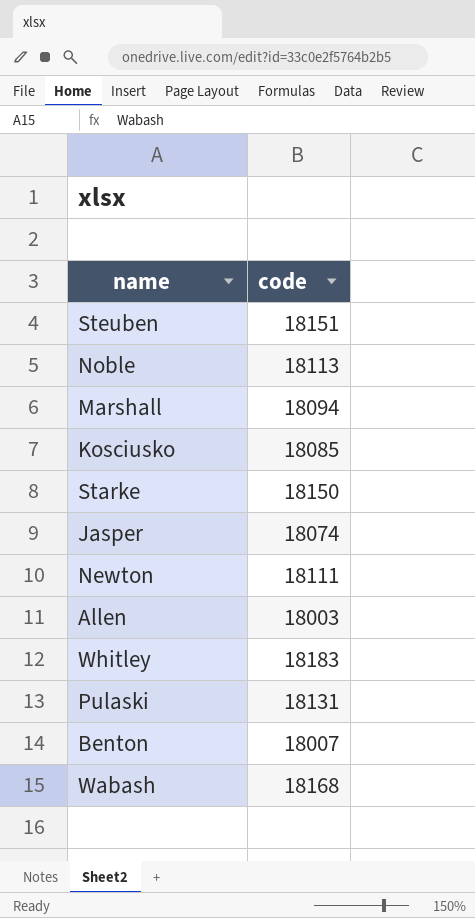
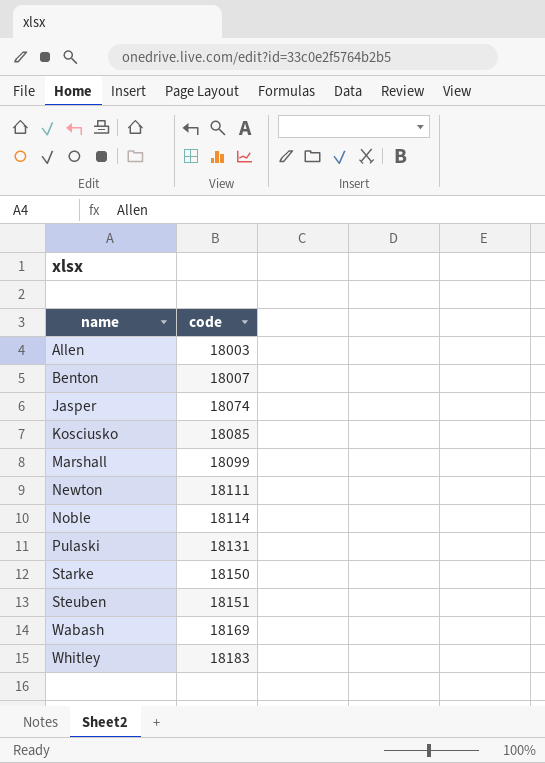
row order: none -> name ascending
Marshall | code: 18094 -> 18099
Noble | code: 18113 -> 18114
Wabash | code: 18168 -> 18169

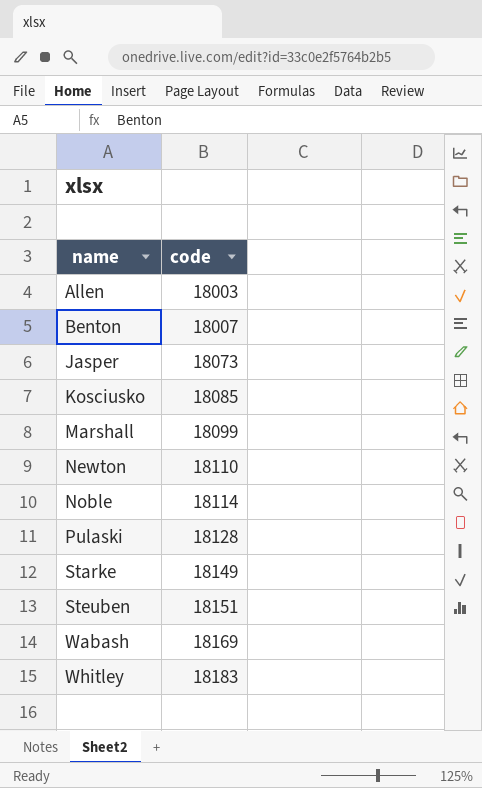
Jasper | code: 18074 -> 18073
Newton | code: 18111 -> 18110
Pulaski | code: 18131 -> 18128
Starke | code: 18150 -> 18149

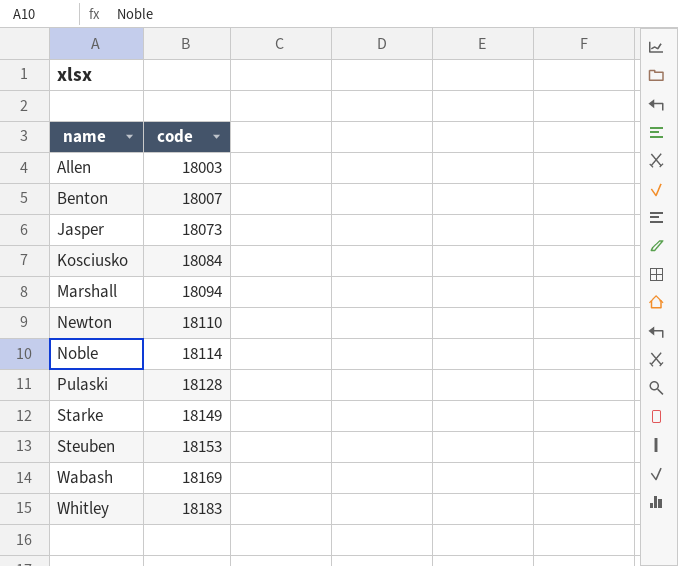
Kosciusko | code: 18085 -> 18084
Marshall | code: 18099 -> 18094
Steuben | code: 18151 -> 18153

